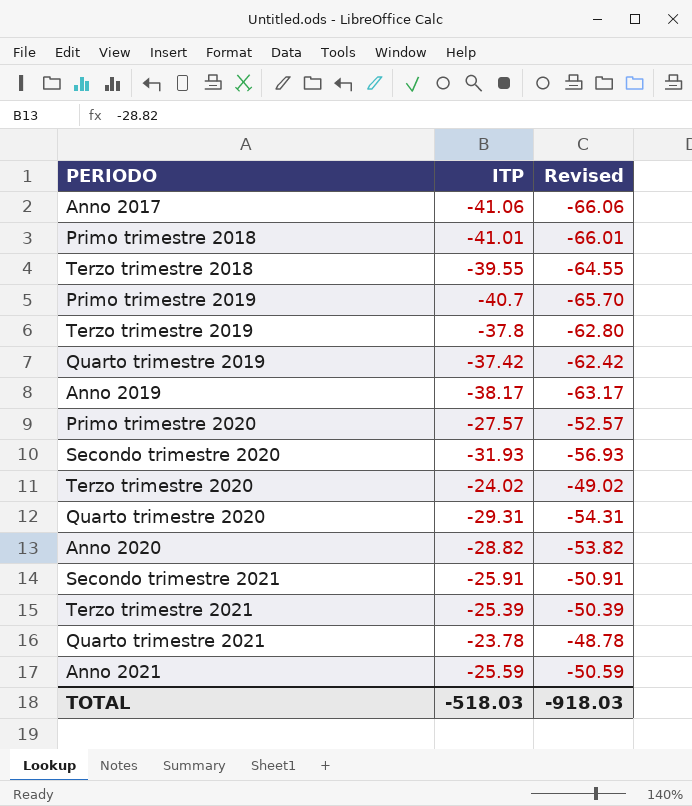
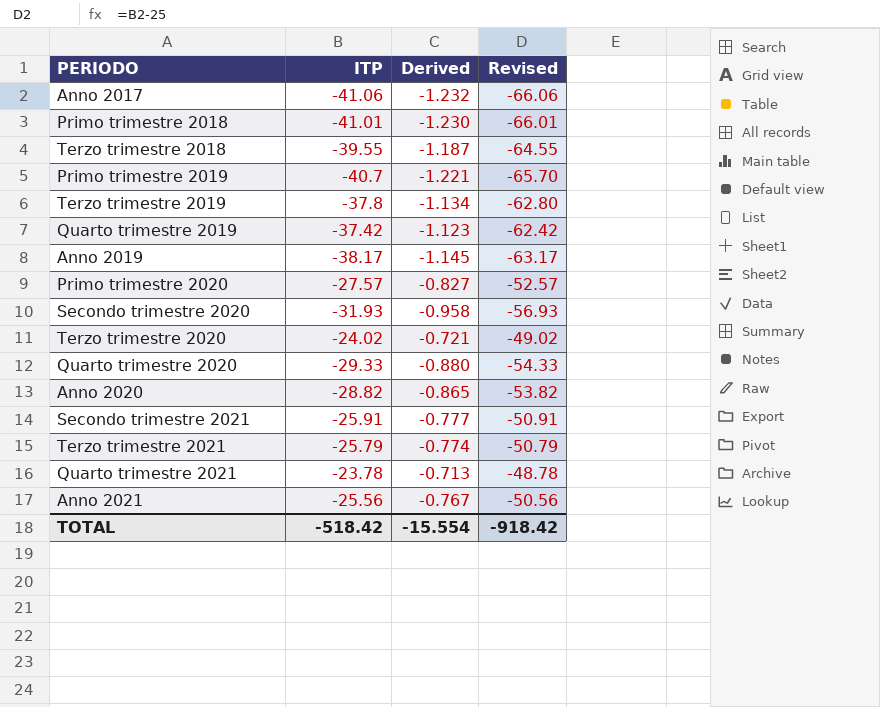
column Derived | formula: none -> [ITP] * 0.03
Quarto trimestre 2020 | ITP: -29.31 -> -29.33
Quarto trimestre 2020 | Revised: -54.31 -> -54.33
Terzo trimestre 2021 | ITP: -25.39 -> -25.79
Terzo trimestre 2021 | Revised: -50.39 -> -50.79
Anno 2021 | ITP: -25.59 -> -25.56
Anno 2021 | Revised: -50.59 -> -50.56
TOTAL | ITP: -518.03 -> -518.42
TOTAL | Revised: -918.03 -> -918.42

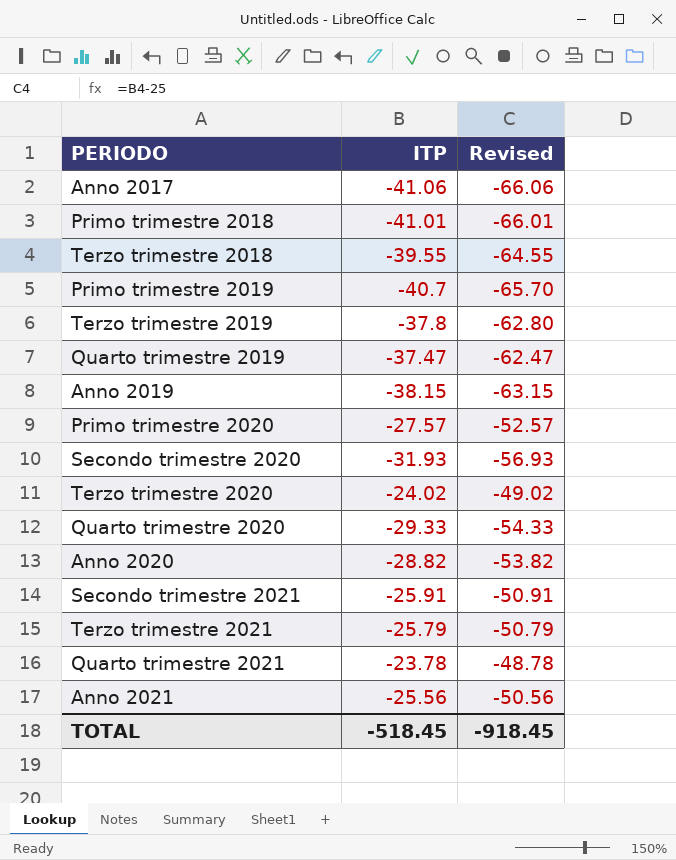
column Derived | formula: [ITP] * 0.03 -> none
Quarto trimestre 2019 | ITP: -37.42 -> -37.47
Quarto trimestre 2019 | Revised: -62.42 -> -62.47
Anno 2019 | ITP: -38.17 -> -38.15
Anno 2019 | Revised: -63.17 -> -63.15
TOTAL | ITP: -518.42 -> -518.45
TOTAL | Revised: -918.42 -> -918.45

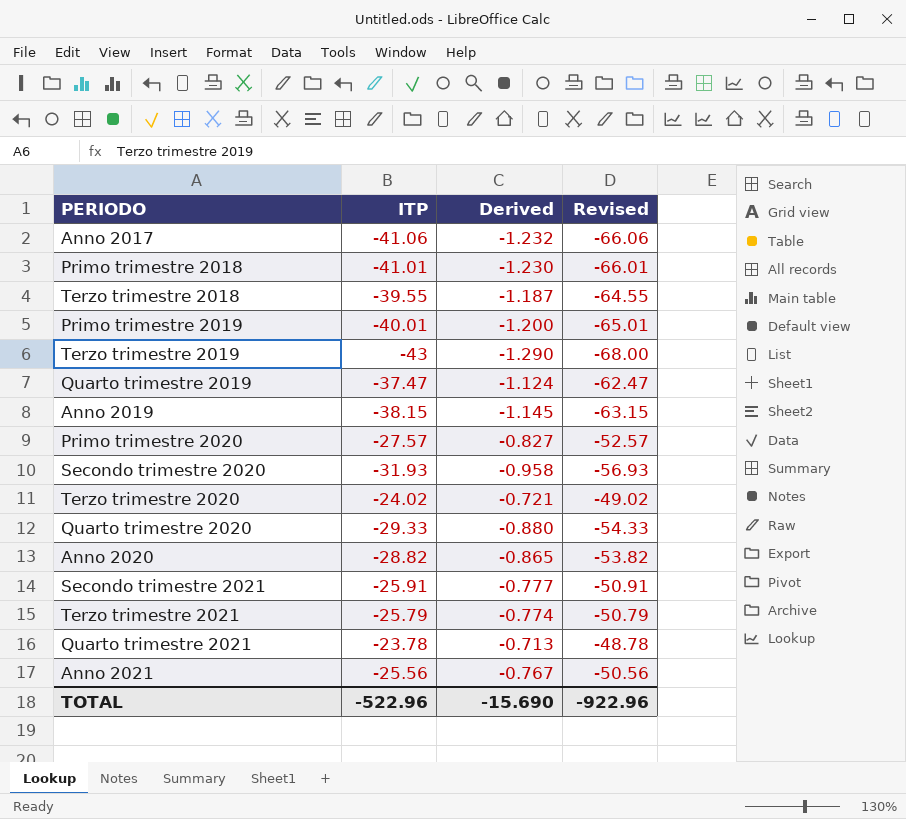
column Derived | formula: none -> [ITP] * 0.03
Primo trimestre 2019 | ITP: -40.7 -> -40.01
Primo trimestre 2019 | Revised: -65.70 -> -65.01
Terzo trimestre 2019 | ITP: -37.8 -> -43
Terzo trimestre 2019 | Revised: -62.80 -> -68.00
TOTAL | ITP: -518.45 -> -522.96
TOTAL | Revised: -918.45 -> -922.96

